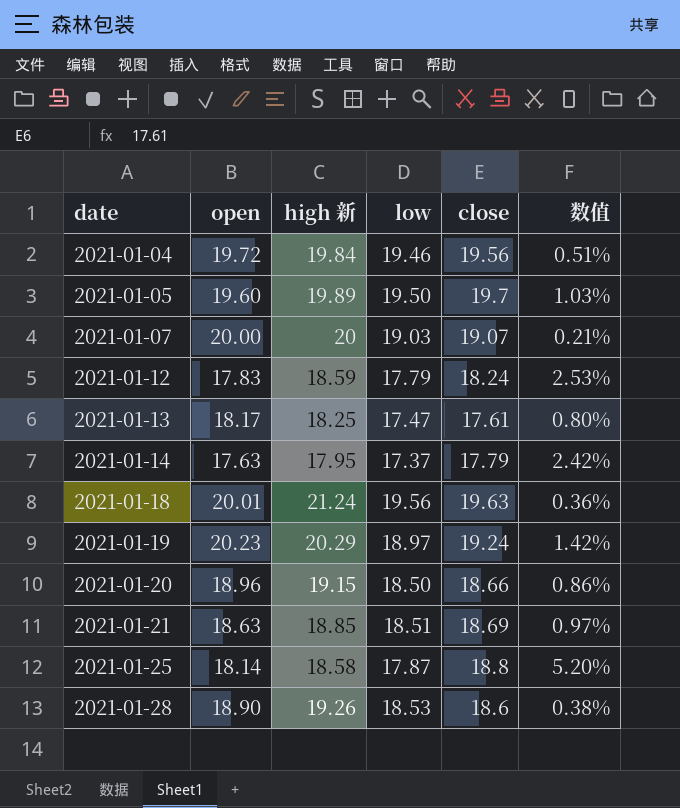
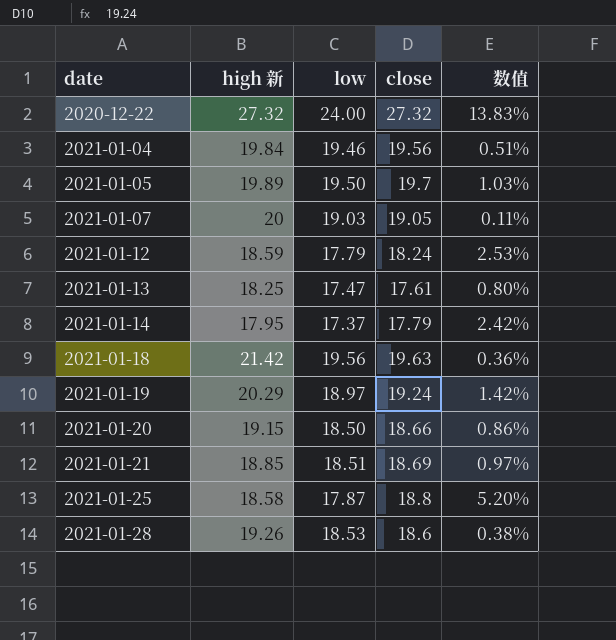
column open | position: 2 -> none
row 2020-12-22: none -> 27.32 | 24.00 | 27.32 | 13.83%
2021-01-07 | close: 19.07 -> 19.05
2021-01-07 | 数值: 0.21% -> 0.11%
2021-01-18 | high 新: 21.24 -> 21.42

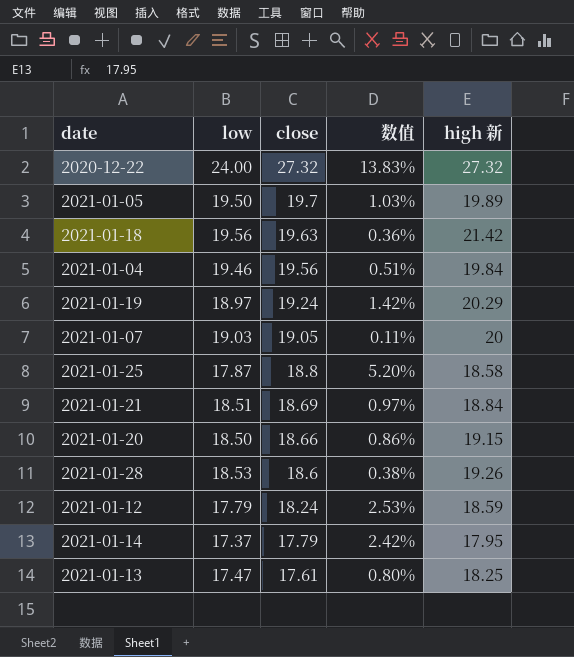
row order: date ascending -> close descending
column high 新 | position: 2 -> 5
2021-01-21 | high 新: 18.85 -> 18.84

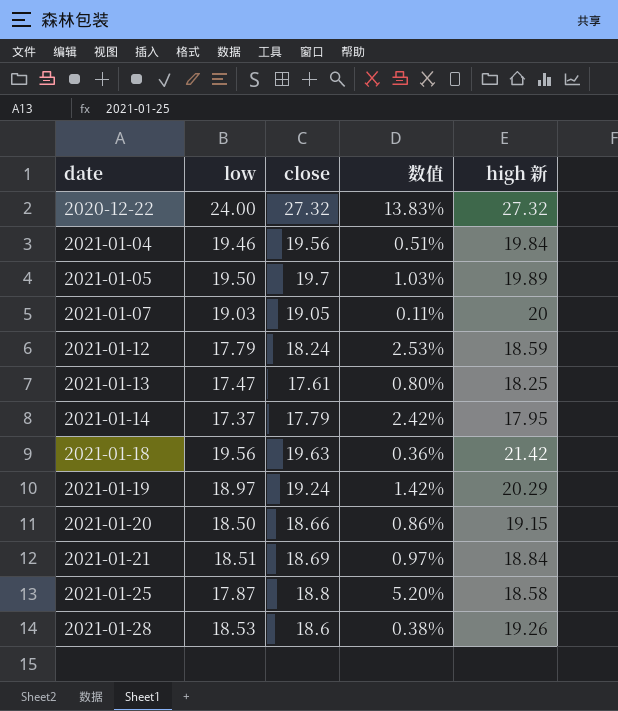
row order: close descending -> date ascending

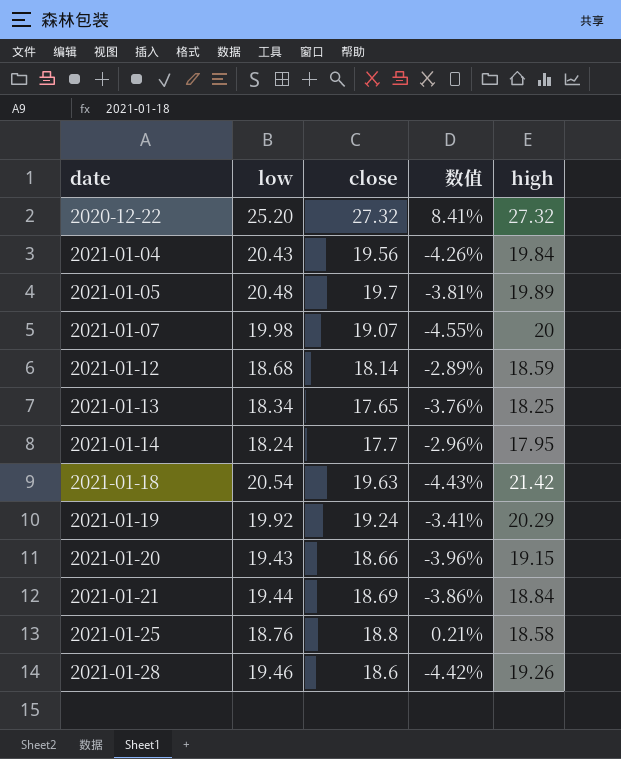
column name: high 新 -> high
2020-12-22 | low: 24.00 -> 25.20
2020-12-22 | 数值: 13.83% -> 8.41%
2021-01-04 | low: 19.46 -> 20.43
2021-01-04 | 数值: 0.51% -> -4.26%
2021-01-05 | low: 19.50 -> 20.48
2021-01-05 | 数值: 1.03% -> -3.81%
2021-01-07 | low: 19.03 -> 19.98
2021-01-07 | close: 19.05 -> 19.07
2021-01-07 | 数值: 0.11% -> -4.55%
2021-01-12 | low: 17.79 -> 18.68
2021-01-12 | close: 18.24 -> 18.14
2021-01-12 | 数值: 2.53% -> -2.89%
2021-01-13 | low: 17.47 -> 18.34
2021-01-13 | close: 17.61 -> 17.65
2021-01-13 | 数值: 0.80% -> -3.76%
2021-01-14 | low: 17.37 -> 18.24
2021-01-14 | close: 17.79 -> 17.7
2021-01-14 | 数值: 2.42% -> -2.96%
2021-01-18 | low: 19.56 -> 20.54
2021-01-18 | 数值: 0.36% -> -4.43%
2021-01-19 | low: 18.97 -> 19.92
2021-01-19 | 数值: 1.42% -> -3.41%
2021-01-20 | low: 18.50 -> 19.43
2021-01-20 | 数值: 0.86% -> -3.96%
2021-01-21 | low: 18.51 -> 19.44
2021-01-21 | 数值: 0.97% -> -3.86%
2021-01-25 | low: 17.87 -> 18.76
2021-01-25 | 数值: 5.20% -> 0.21%
2021-01-28 | low: 18.53 -> 19.46
2021-01-28 | 数值: 0.38% -> -4.42%

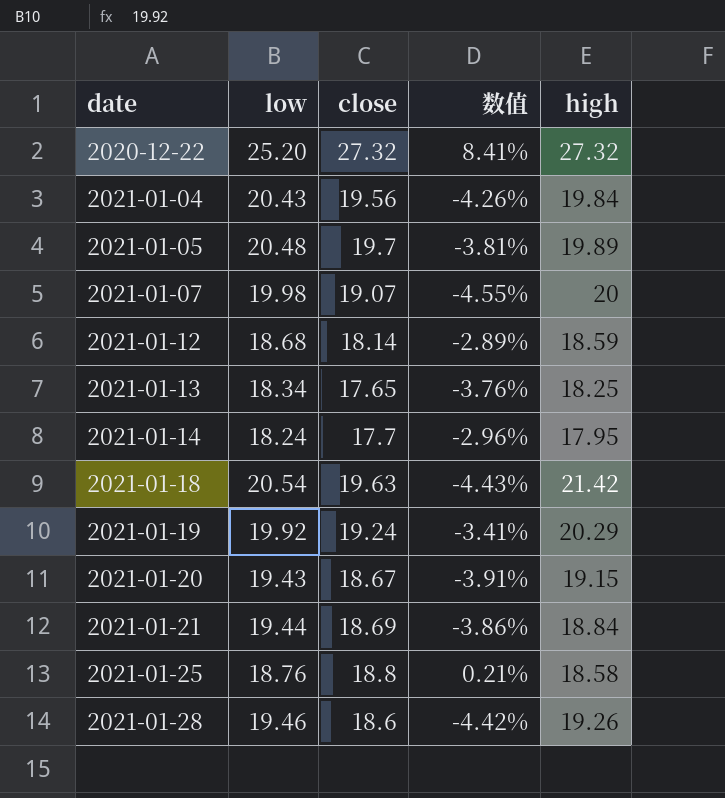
2021-01-20 | close: 18.66 -> 18.67
2021-01-20 | 数值: -3.96% -> -3.91%

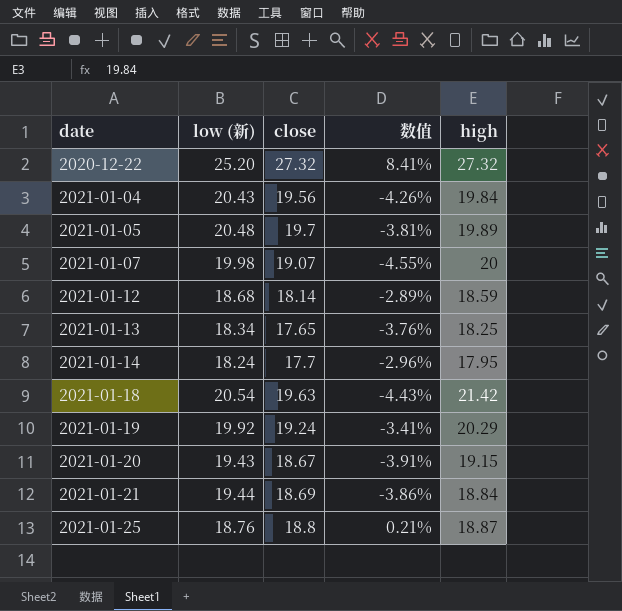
column name: low -> low (新)
row 2021-01-28: 19.46 | 18.6 | -4.42% | 19.26 -> none
2021-01-25 | high: 18.58 -> 18.87

